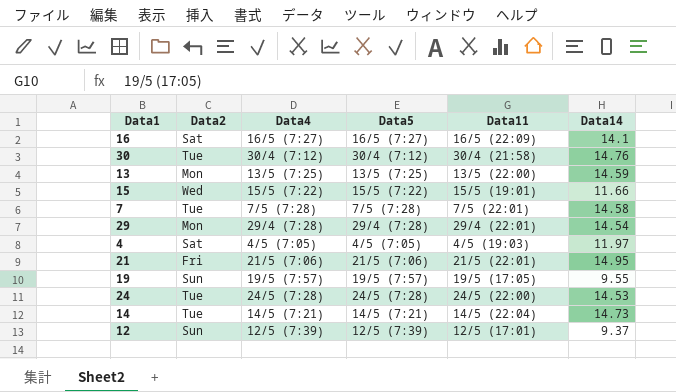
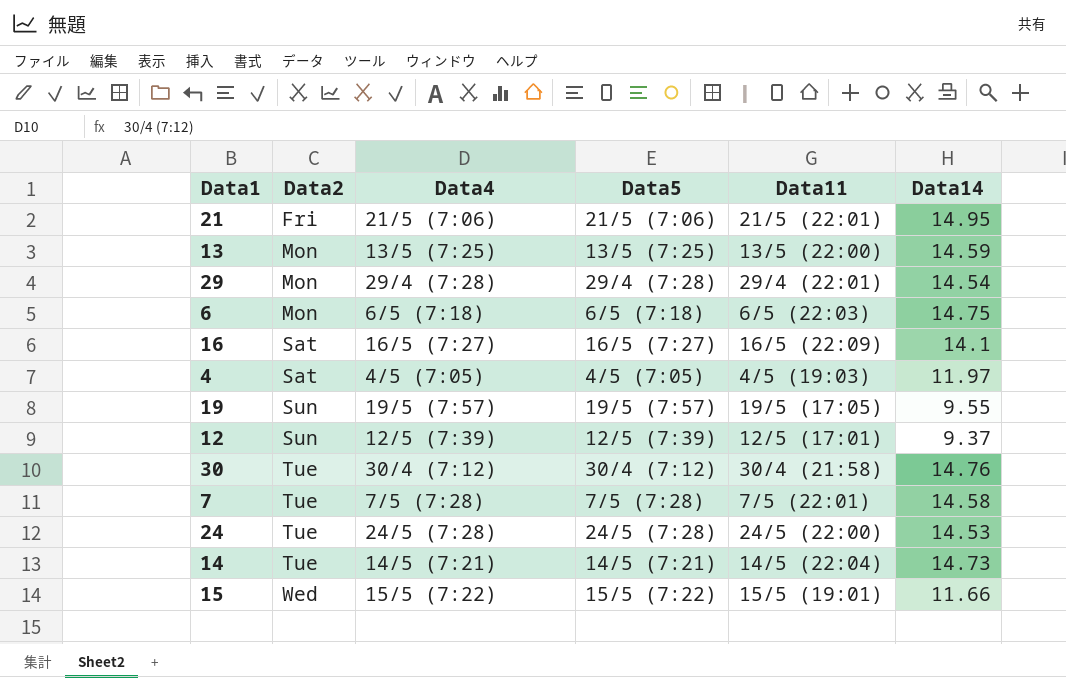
row order: none -> Data2 ascending
row 6: none -> Mon | 6/5 (7:18) | 6/5 (7:18) | 6/5 (22:03) | 14.75

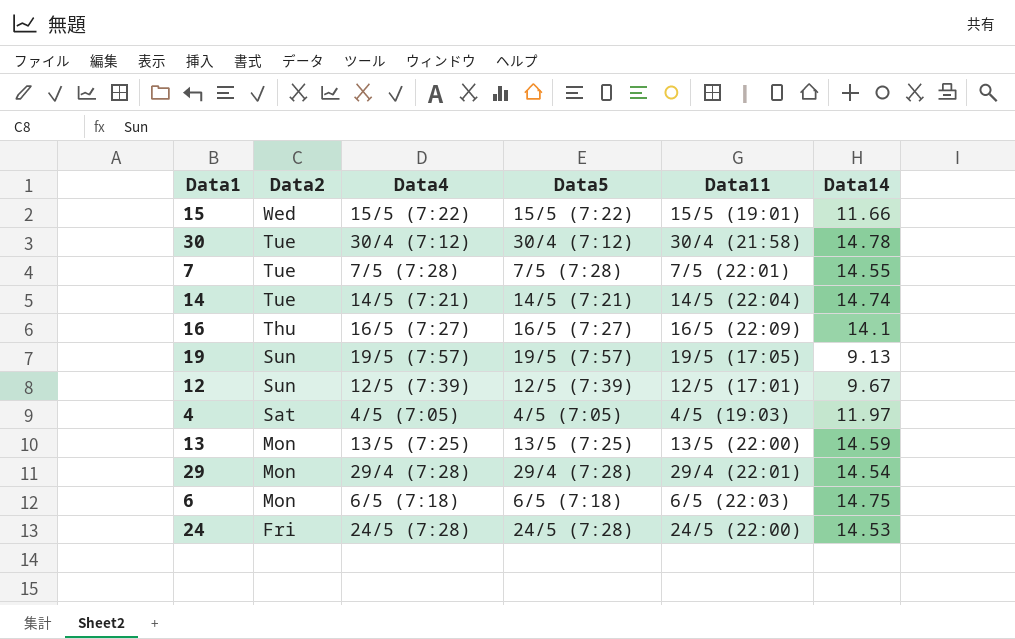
row order: Data2 ascending -> Data2 descending
row 21: Fri | 21/5 (7:06) | 21/5 (7:06) | 21/5 (22:01) | 14.95 -> none
30 | Data14: 14.76 -> 14.78
7 | Data14: 14.58 -> 14.55
14 | Data14: 14.73 -> 14.74
16 | Data2: Sat -> Thu
19 | Data14: 9.55 -> 9.13
12 | Data14: 9.37 -> 9.67
24 | Data2: Tue -> Fri

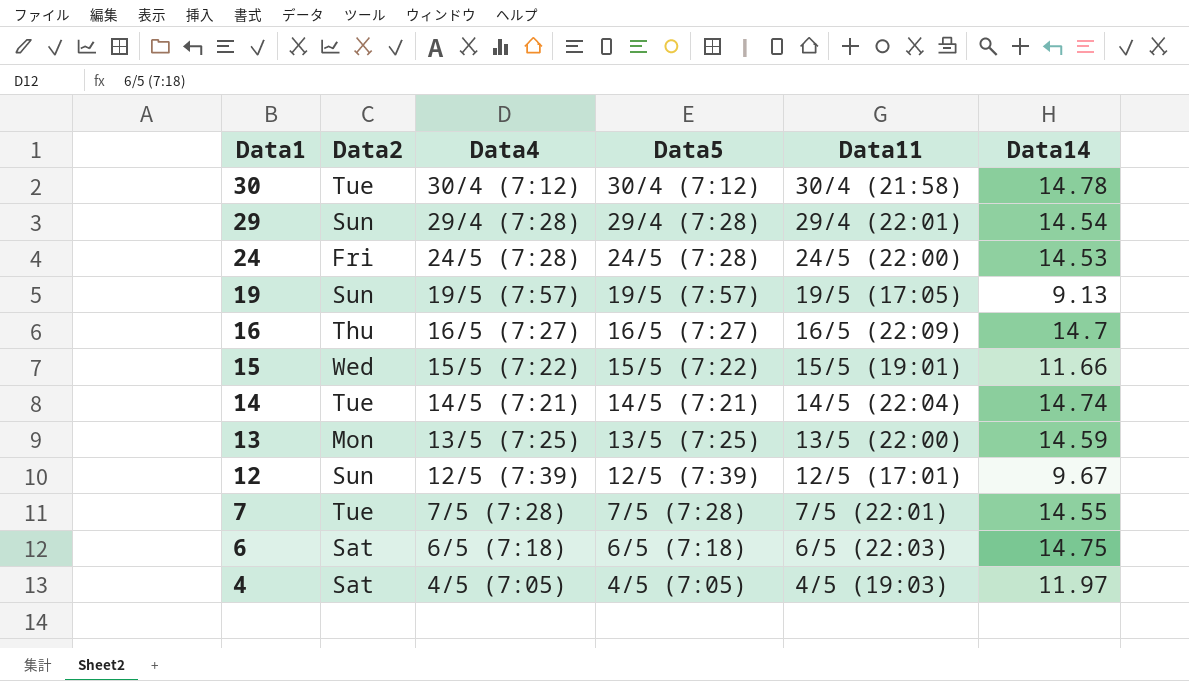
row order: Data2 descending -> Data1 descending
29 | Data2: Mon -> Sun
16 | Data14: 14.1 -> 14.7
6 | Data2: Mon -> Sat

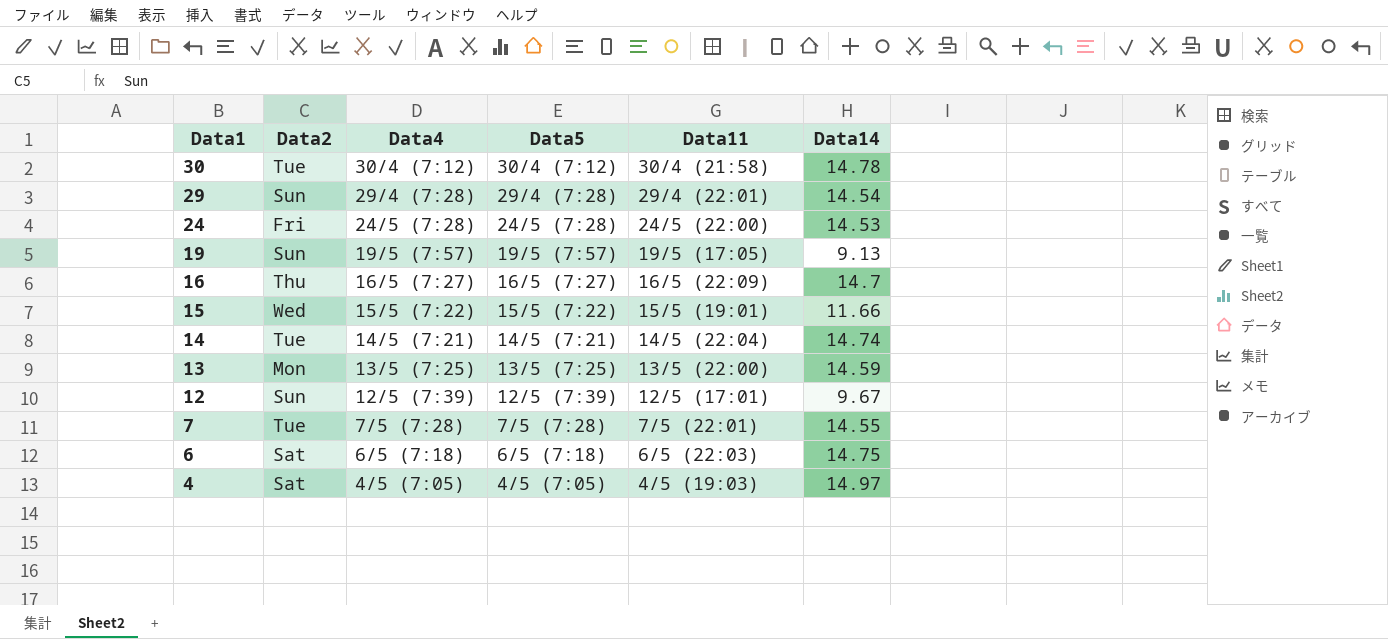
4 | Data14: 11.97 -> 14.97

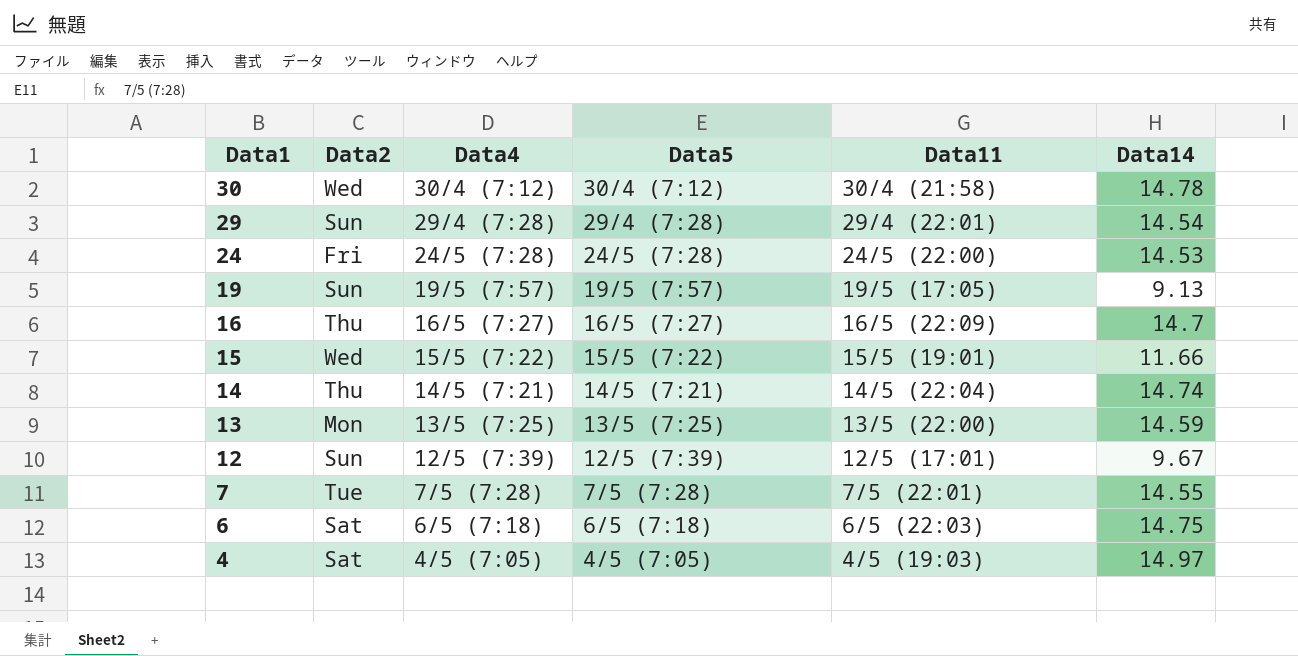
30 | Data2: Tue -> Wed
14 | Data2: Tue -> Thu

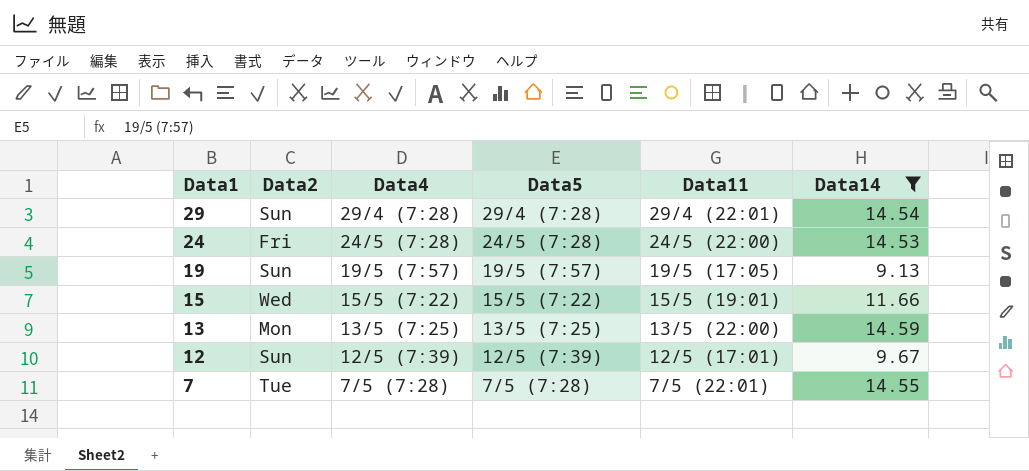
filter: none -> Data14 <= 14.59

